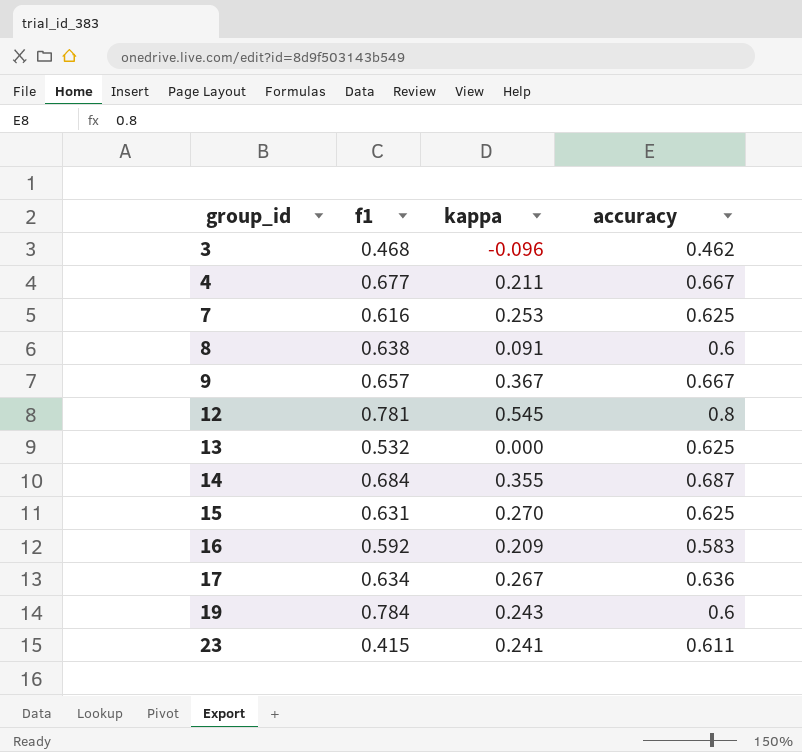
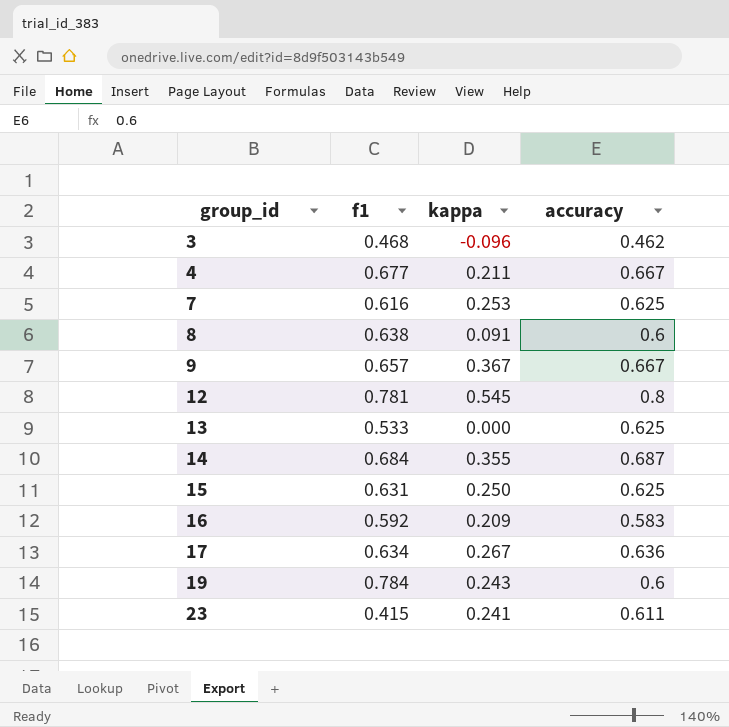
13 | f1: 0.532 -> 0.533
15 | kappa: 0.270 -> 0.250

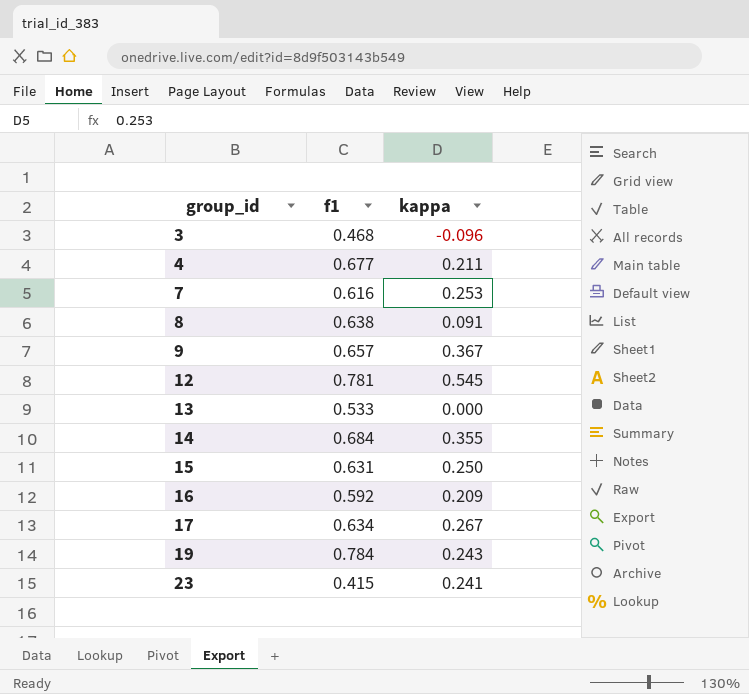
column accuracy | position: 4 -> none

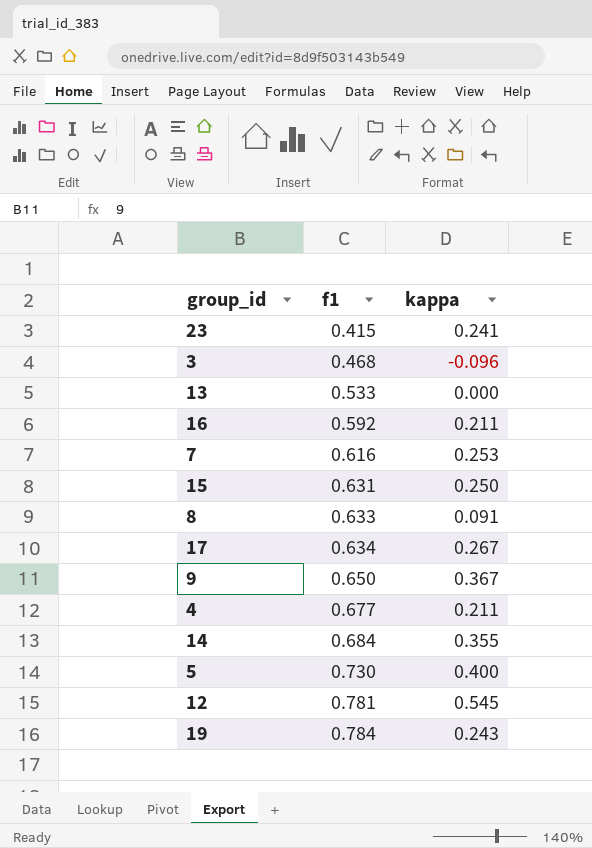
row order: group_id ascending -> f1 ascending
16 | kappa: 0.209 -> 0.211
8 | f1: 0.638 -> 0.633
9 | f1: 0.657 -> 0.650
row 5: none -> 0.730 | 0.400

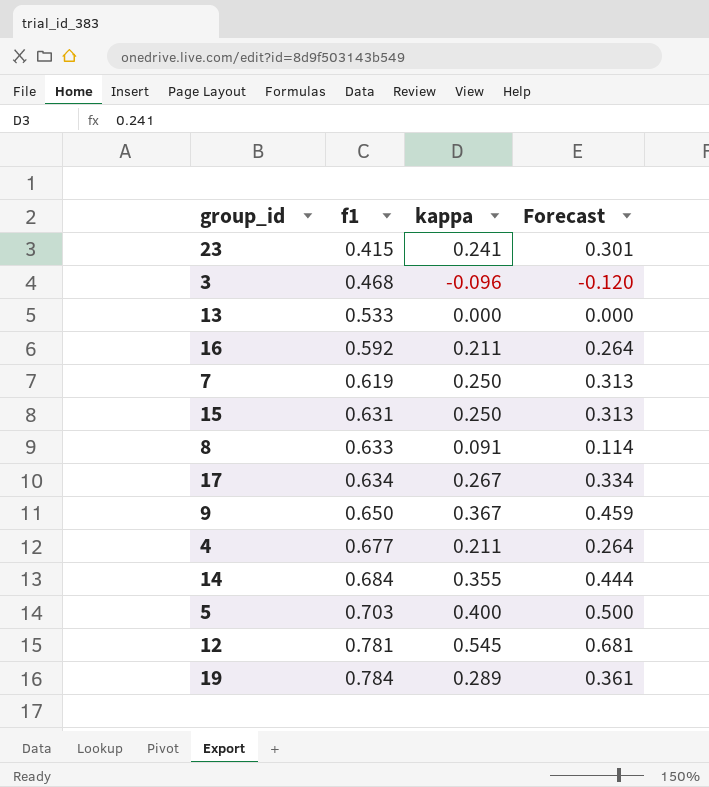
column Forecast | formula: none -> [kappa] * 1.25
7 | f1: 0.616 -> 0.619
7 | kappa: 0.253 -> 0.250
5 | f1: 0.730 -> 0.703
19 | kappa: 0.243 -> 0.289

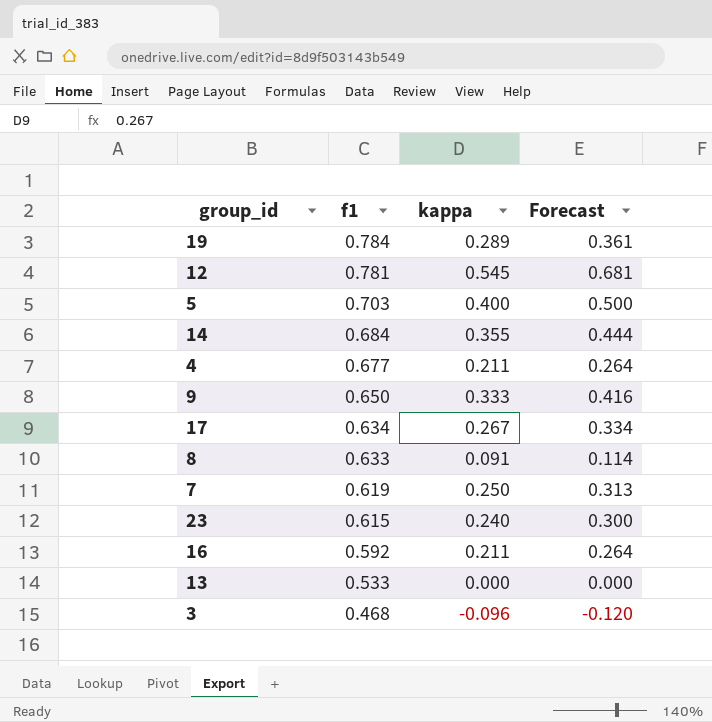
row order: f1 ascending -> f1 descending
row 15: 0.631 | 0.250 | 0.313 -> none
9 | kappa: 0.367 -> 0.333
9 | Forecast: 0.459 -> 0.416
23 | f1: 0.415 -> 0.615
23 | kappa: 0.241 -> 0.240
23 | Forecast: 0.301 -> 0.300

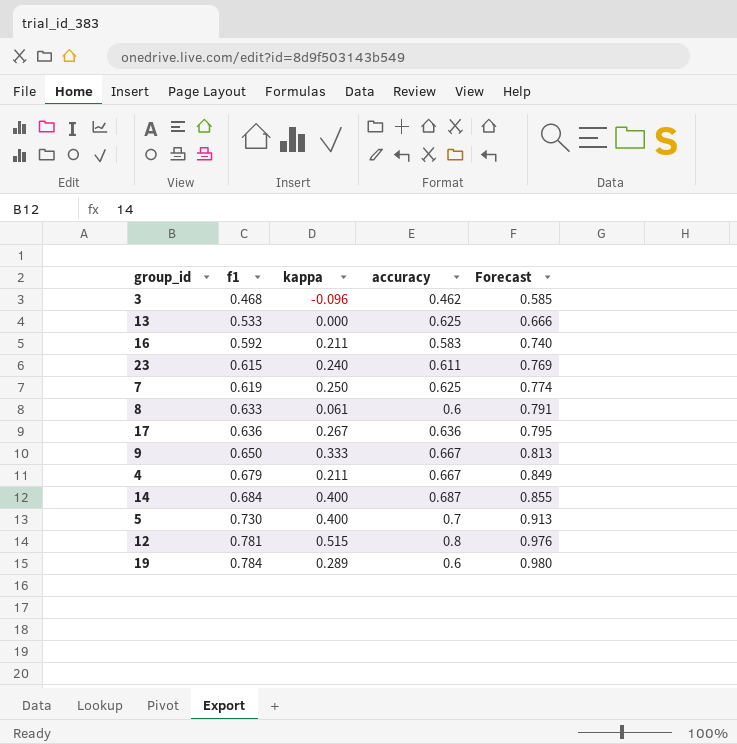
row order: f1 descending -> f1 ascending
column accuracy | position: none -> 4
column Forecast | formula: [kappa] * 1.25 -> [f1] * 1.25
8 | kappa: 0.091 -> 0.061
17 | f1: 0.634 -> 0.636
4 | f1: 0.677 -> 0.679
14 | kappa: 0.355 -> 0.400
5 | f1: 0.703 -> 0.730
12 | kappa: 0.545 -> 0.515

